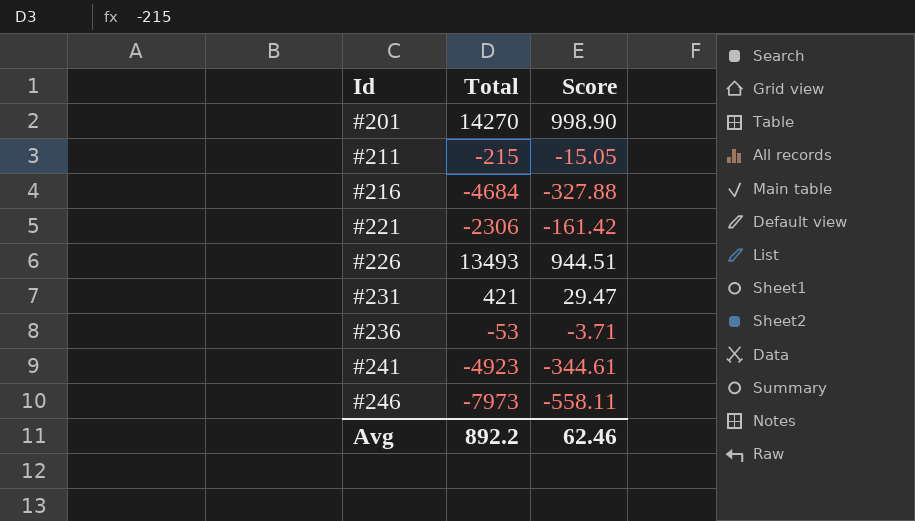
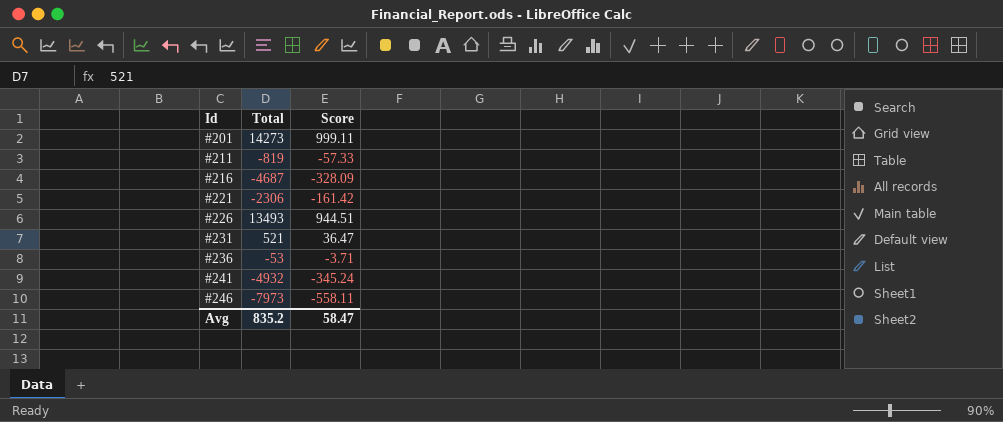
#201 | Total: 14270 -> 14273
#201 | Score: 998.90 -> 999.11
#211 | Total: -215 -> -819
#211 | Score: -15.05 -> -57.33
#216 | Total: -4684 -> -4687
#216 | Score: -327.88 -> -328.09
#231 | Total: 421 -> 521
#231 | Score: 29.47 -> 36.47
#241 | Total: -4923 -> -4932
#241 | Score: -344.61 -> -345.24
Avg | Total: 892.2 -> 835.2
Avg | Score: 62.46 -> 58.47

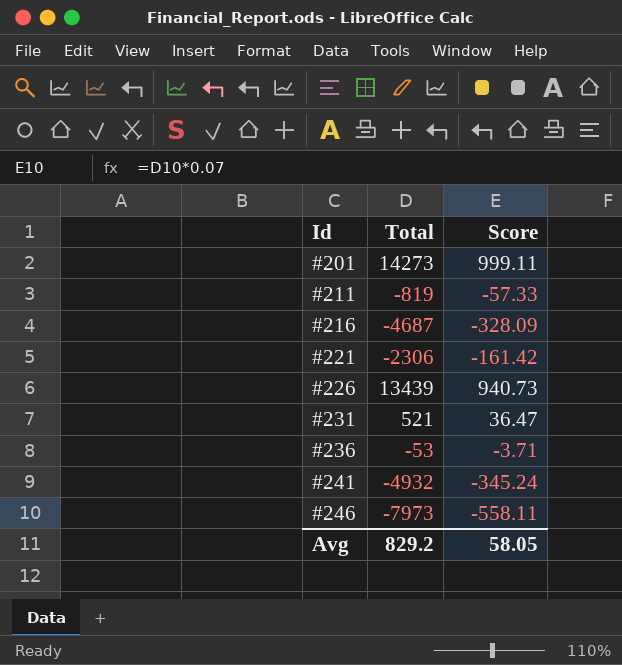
#226 | Total: 13493 -> 13439
#226 | Score: 944.51 -> 940.73
Avg | Total: 835.2 -> 829.2
Avg | Score: 58.47 -> 58.05

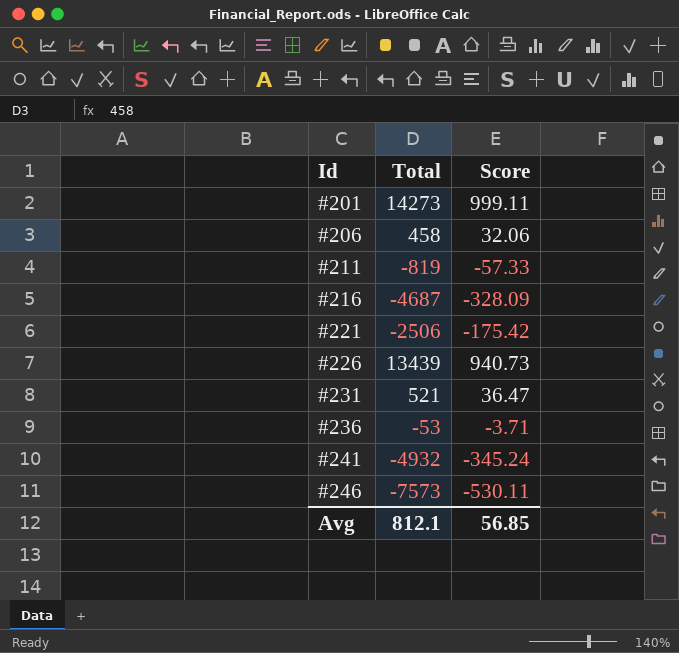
row #206: none -> 458 | 32.06
#221 | Total: -2306 -> -2506
#221 | Score: -161.42 -> -175.42
#246 | Total: -7973 -> -7573
#246 | Score: -558.11 -> -530.11
Avg | Total: 829.2 -> 812.1
Avg | Score: 58.05 -> 56.85

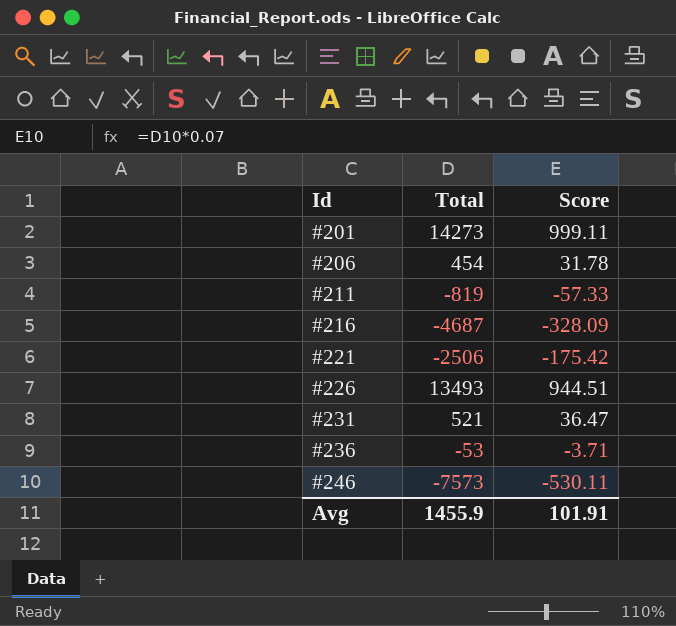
row #241: -4932 | -345.24 -> none
#206 | Total: 458 -> 454
#206 | Score: 32.06 -> 31.78
#226 | Total: 13439 -> 13493
#226 | Score: 940.73 -> 944.51
Avg | Total: 812.1 -> 1455.9
Avg | Score: 56.85 -> 101.91

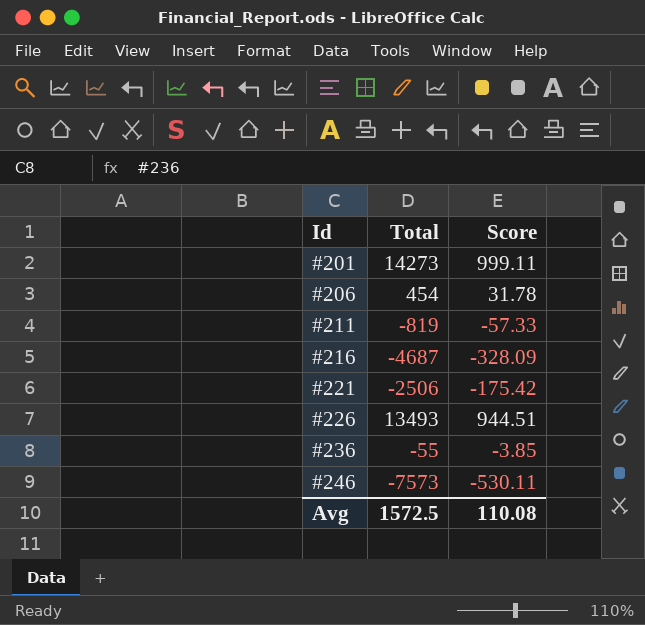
row #231: 521 | 36.47 -> none
#236 | Total: -53 -> -55
#236 | Score: -3.71 -> -3.85
Avg | Total: 1455.9 -> 1572.5
Avg | Score: 101.91 -> 110.08

